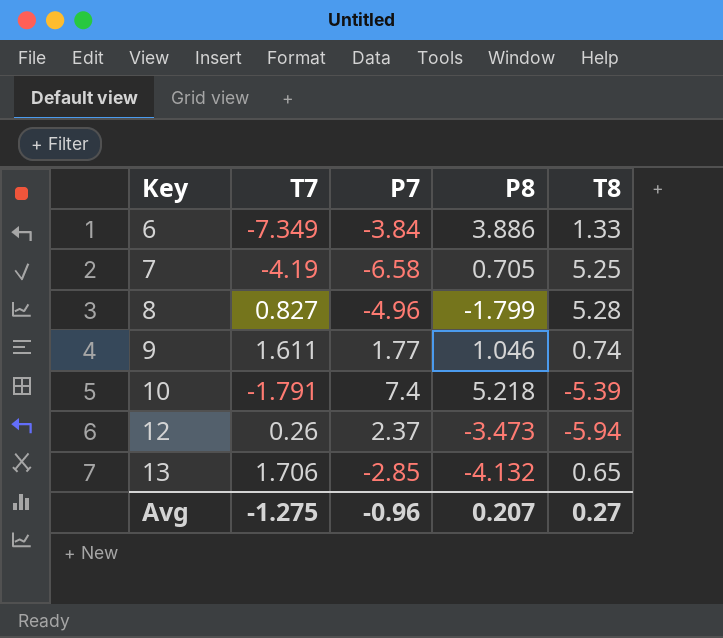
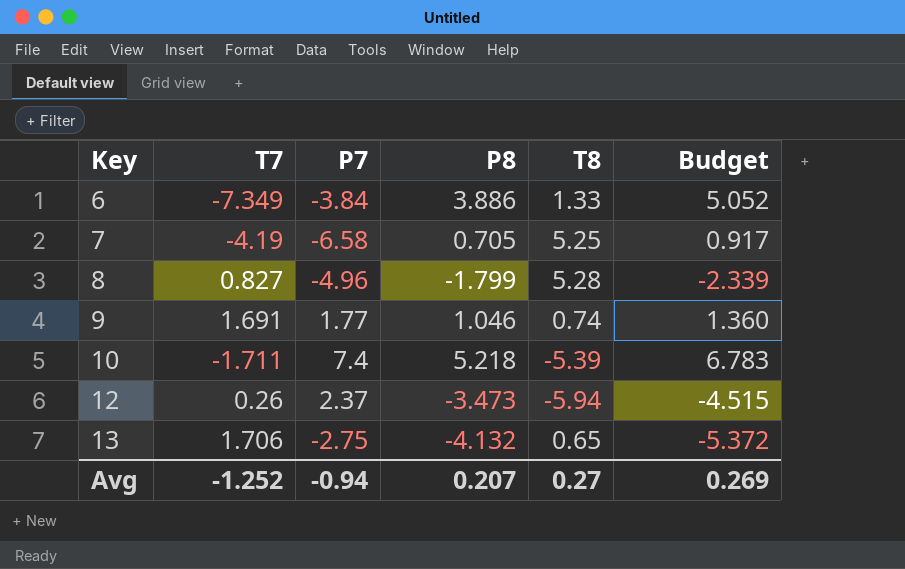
column Budget | formula: none -> [P8] * 1.3
9 | T7: 1.611 -> 1.691
10 | T7: -1.791 -> -1.711
13 | P7: -2.85 -> -2.75
Avg | T7: -1.275 -> -1.252
Avg | P7: -0.96 -> -0.94

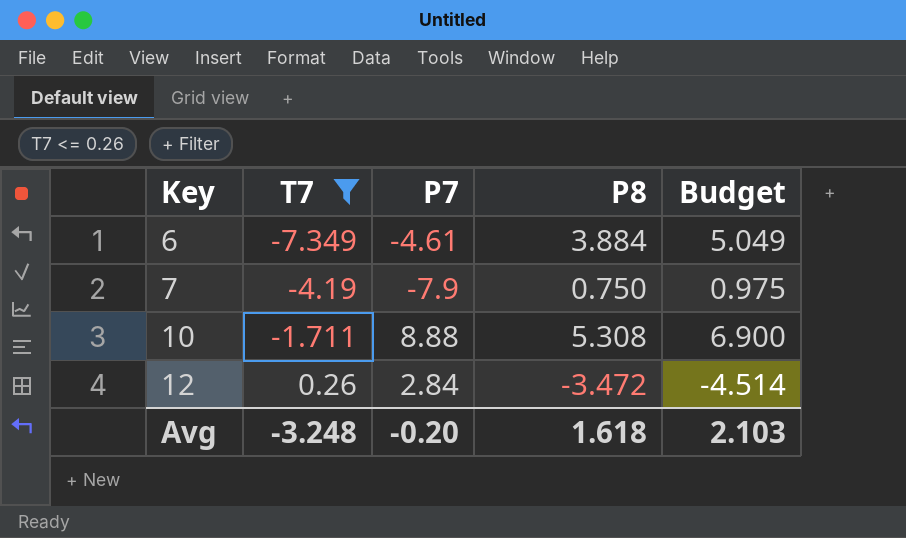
filter: none -> T7 <= 0.26
column T8 | position: 5 -> none
6 | P7: -3.84 -> -4.61
6 | P8: 3.886 -> 3.884
6 | Budget: 5.052 -> 5.049
7 | P7: -6.58 -> -7.9
7 | P8: 0.705 -> 0.750
7 | Budget: 0.917 -> 0.975
10 | P7: 7.4 -> 8.88
10 | P8: 5.218 -> 5.308
10 | Budget: 6.783 -> 6.900
12 | P7: 2.37 -> 2.84
12 | P8: -3.473 -> -3.472
12 | Budget: -4.515 -> -4.514
Avg | T7: -1.252 -> -3.248
Avg | P7: -0.94 -> -0.20
Avg | P8: 0.207 -> 1.618
Avg | Budget: 0.269 -> 2.103

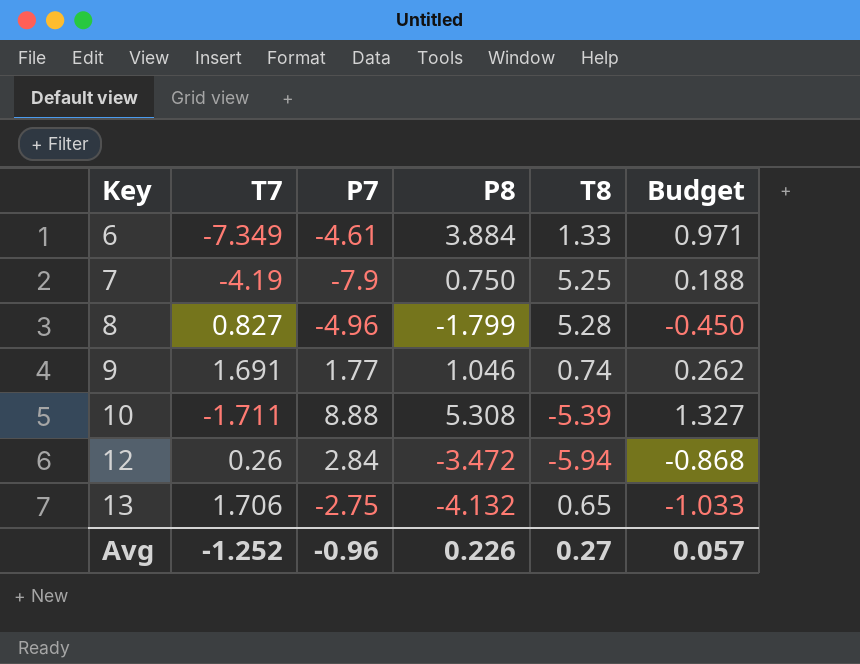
filter: T7 <= 0.26 -> none
column T8 | position: none -> 5
column Budget | formula: [P8] * 1.3 -> [P8] * 0.25
Avg | T7: -3.248 -> -1.252
Avg | P7: -0.20 -> -0.96
Avg | P8: 1.618 -> 0.226
Avg | Budget: 2.103 -> 0.057

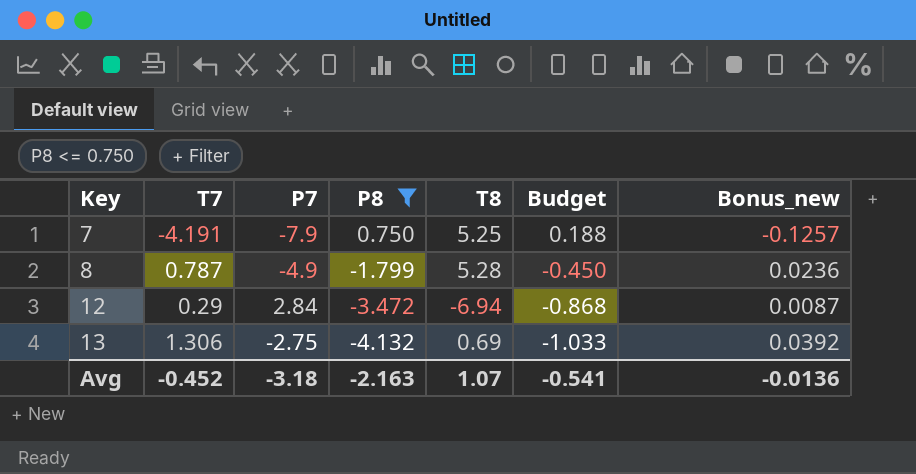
filter: none -> P8 <= 0.750
column Bonus_new | formula: none -> [T7] * 0.03
7 | T7: -4.19 -> -4.191
8 | T7: 0.827 -> 0.787
8 | P7: -4.96 -> -4.9
12 | T7: 0.26 -> 0.29
12 | T8: -5.94 -> -6.94
13 | T7: 1.706 -> 1.306
13 | T8: 0.65 -> 0.69
Avg | T7: -1.252 -> -0.452
Avg | P7: -0.96 -> -3.18
Avg | P8: 0.226 -> -2.163
Avg | T8: 0.27 -> 1.07
Avg | Budget: 0.057 -> -0.541

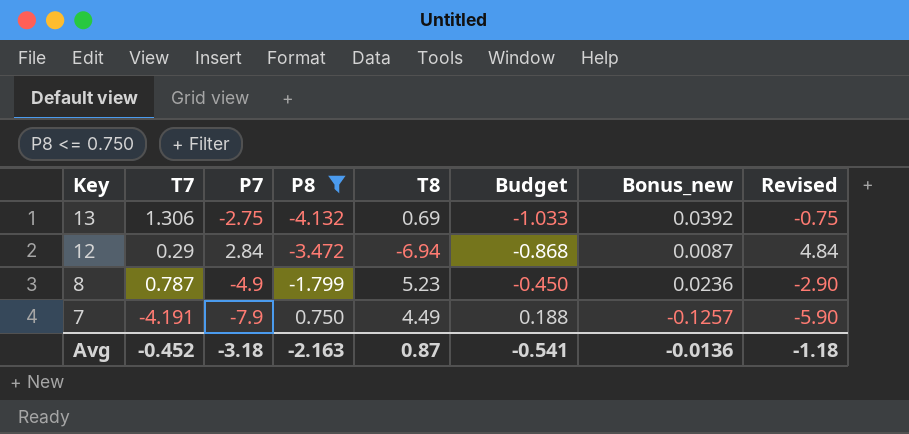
row order: Key ascending -> Key descending
column Revised | formula: none -> [P7] + 2
8 | T8: 5.28 -> 5.23
7 | T8: 5.25 -> 4.49
Avg | T8: 1.07 -> 0.87

